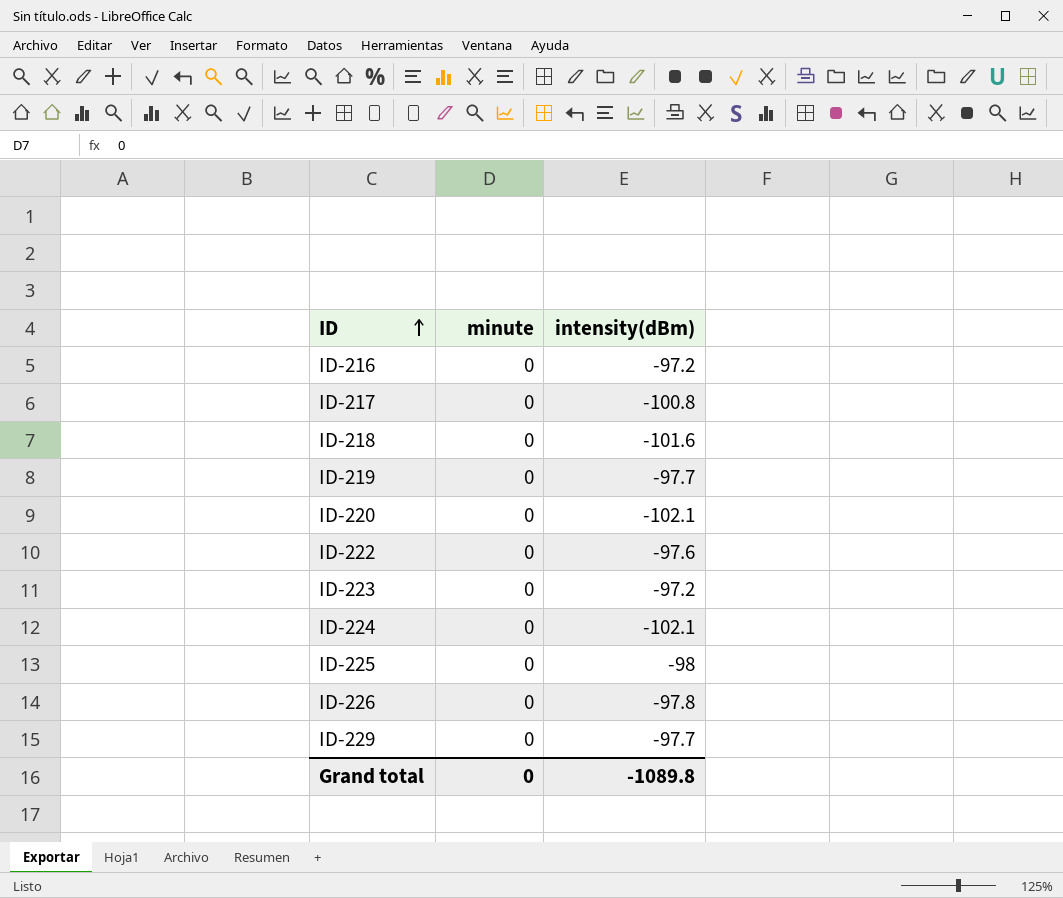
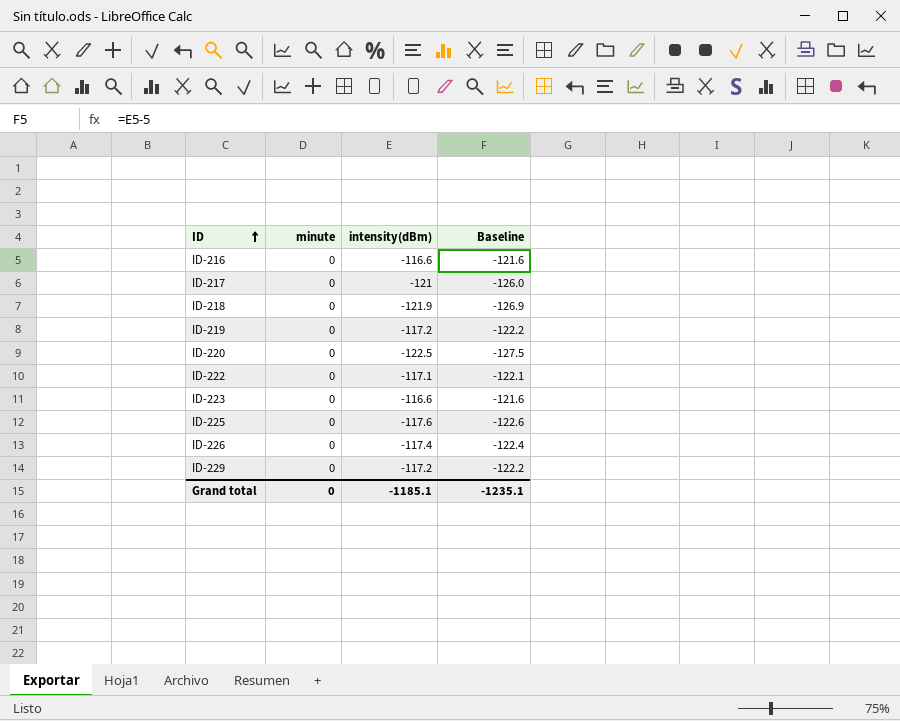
column Baseline | formula: none -> [intensity(dBm)] - 5
row ID-224: 0 | -102.1 -> none
ID-216 | intensity(dBm): -97.2 -> -116.6
ID-217 | intensity(dBm): -100.8 -> -121
ID-218 | intensity(dBm): -101.6 -> -121.9
ID-219 | intensity(dBm): -97.7 -> -117.2
ID-220 | intensity(dBm): -102.1 -> -122.5
ID-222 | intensity(dBm): -97.6 -> -117.1
ID-223 | intensity(dBm): -97.2 -> -116.6
ID-225 | intensity(dBm): -98 -> -117.6
ID-226 | intensity(dBm): -97.8 -> -117.4
ID-229 | intensity(dBm): -97.7 -> -117.2
Grand total | intensity(dBm): -1089.8 -> -1185.1

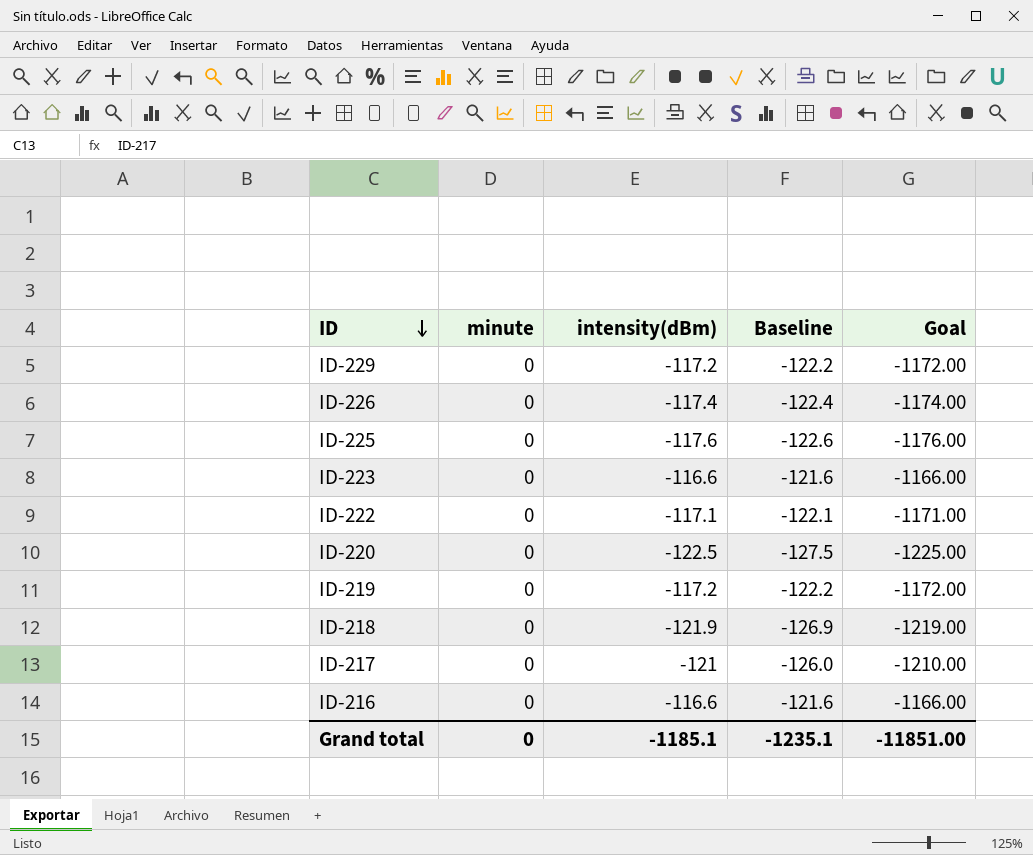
row order: ID ascending -> ID descending
column Goal | formula: none -> [intensity(dBm)] * 10

